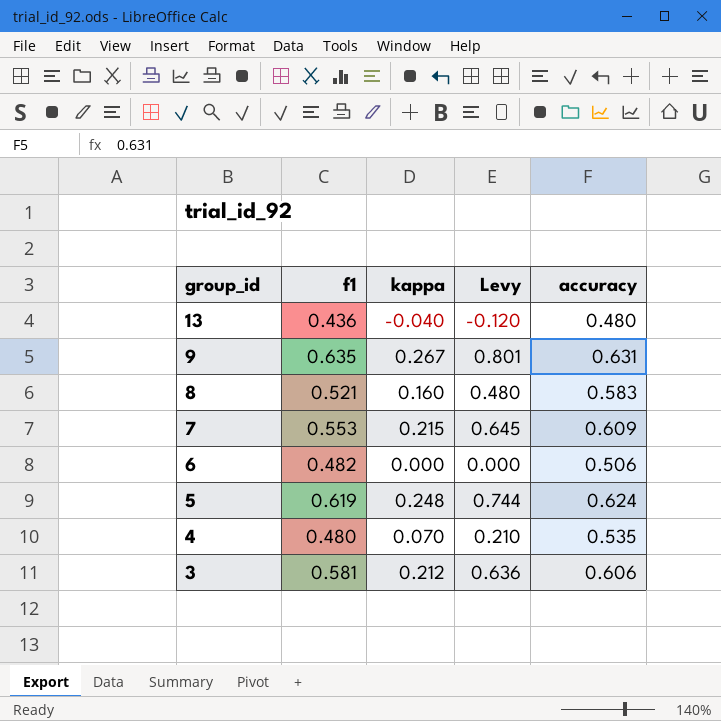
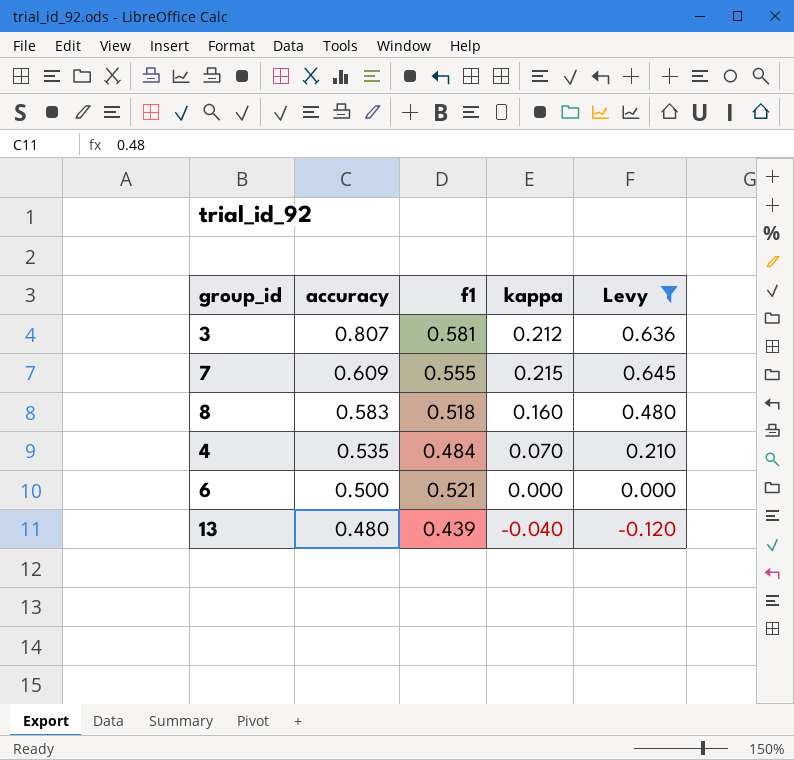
filter: none -> Levy <= 0.645
row order: group_id descending -> accuracy descending
column accuracy | position: 5 -> 2
3 | accuracy: 0.606 -> 0.807
7 | f1: 0.553 -> 0.555
8 | f1: 0.521 -> 0.518
4 | f1: 0.480 -> 0.484
6 | accuracy: 0.506 -> 0.500
6 | f1: 0.482 -> 0.521
13 | f1: 0.436 -> 0.439

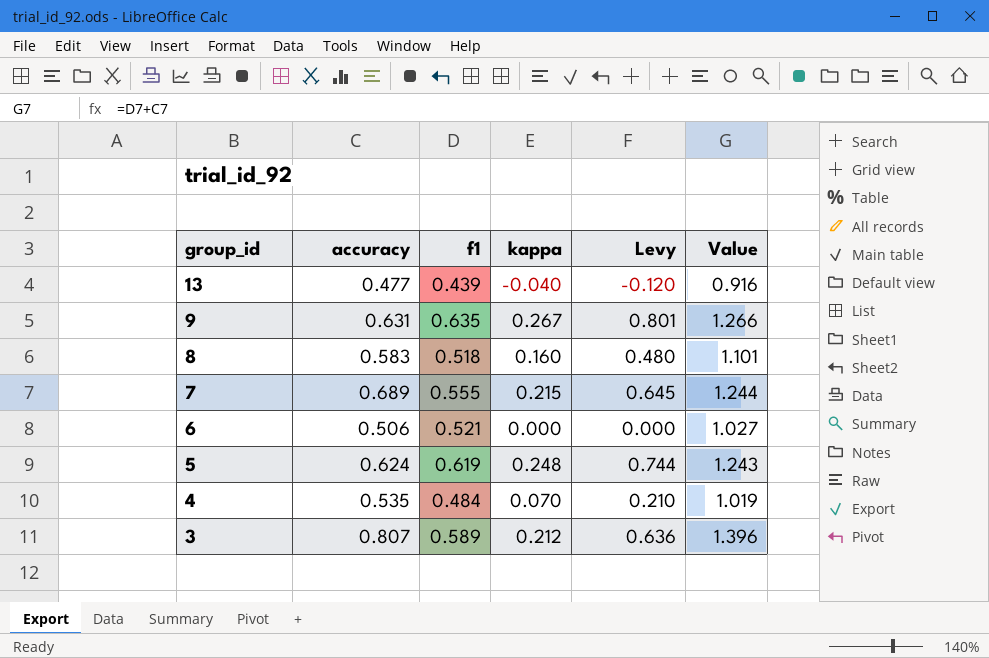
filter: Levy <= 0.645 -> none
row order: accuracy descending -> group_id descending
column Value | formula: none -> [accuracy] + [f1]
13 | accuracy: 0.480 -> 0.477
7 | accuracy: 0.609 -> 0.689
6 | accuracy: 0.500 -> 0.506
3 | f1: 0.581 -> 0.589

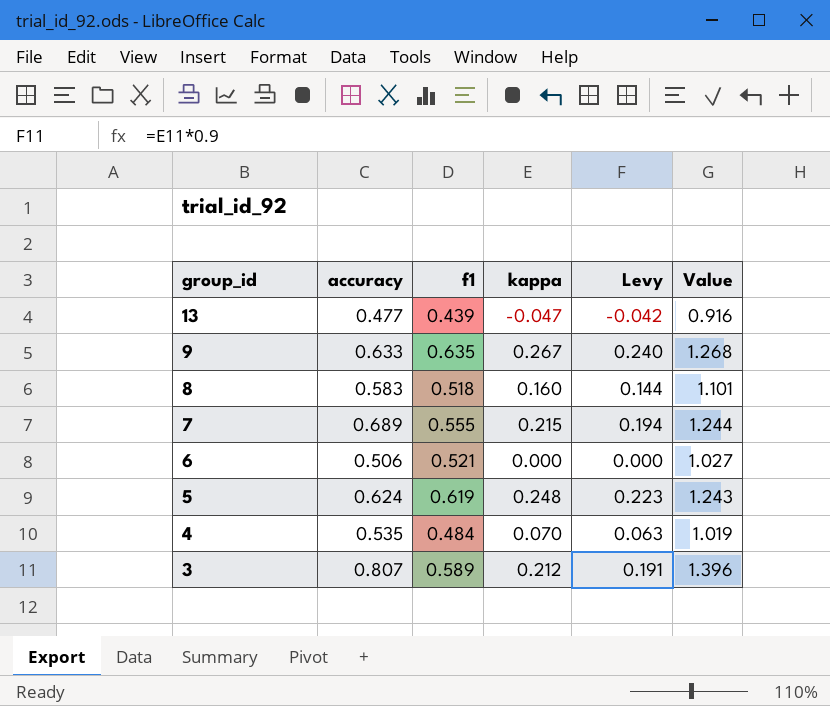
column Levy | formula: [kappa] * 3 -> [kappa] * 0.9
13 | kappa: -0.040 -> -0.047
9 | accuracy: 0.631 -> 0.633
9 | Value: 1.266 -> 1.268

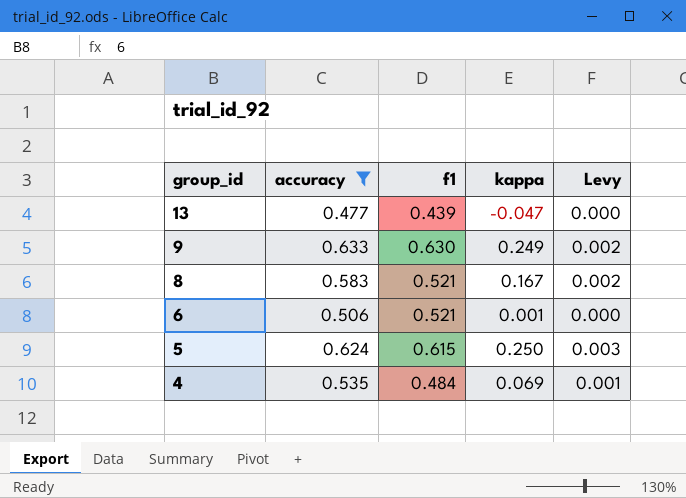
filter: none -> accuracy <= 0.633
column Value | formula: [accuracy] + [f1] -> none
column Levy | formula: [kappa] * 0.9 -> [kappa] * 0.01
9 | f1: 0.635 -> 0.630
9 | kappa: 0.267 -> 0.249
8 | f1: 0.518 -> 0.521
8 | kappa: 0.160 -> 0.167
6 | kappa: 0.000 -> 0.001
5 | f1: 0.619 -> 0.615
5 | kappa: 0.248 -> 0.250
4 | kappa: 0.070 -> 0.069

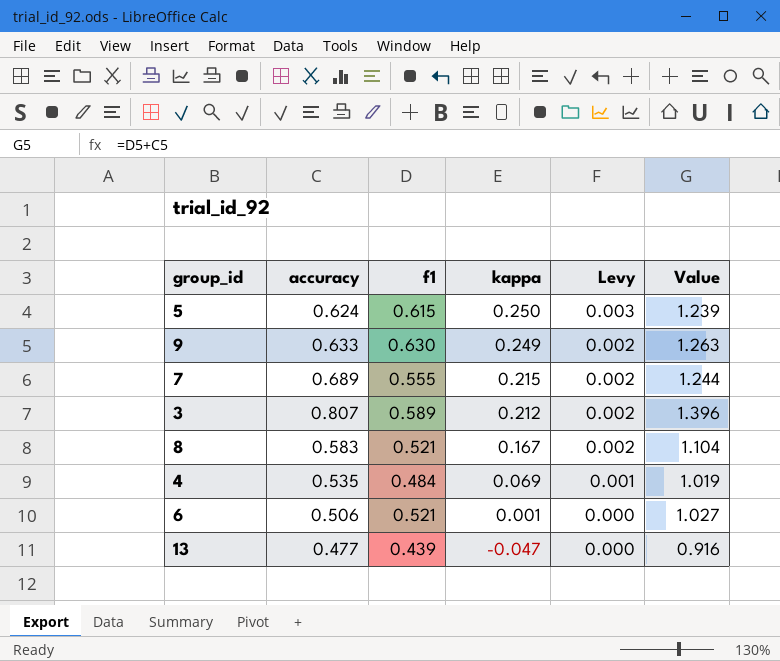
filter: accuracy <= 0.633 -> none
row order: group_id descending -> kappa descending
column Value | formula: none -> [accuracy] + [f1]

